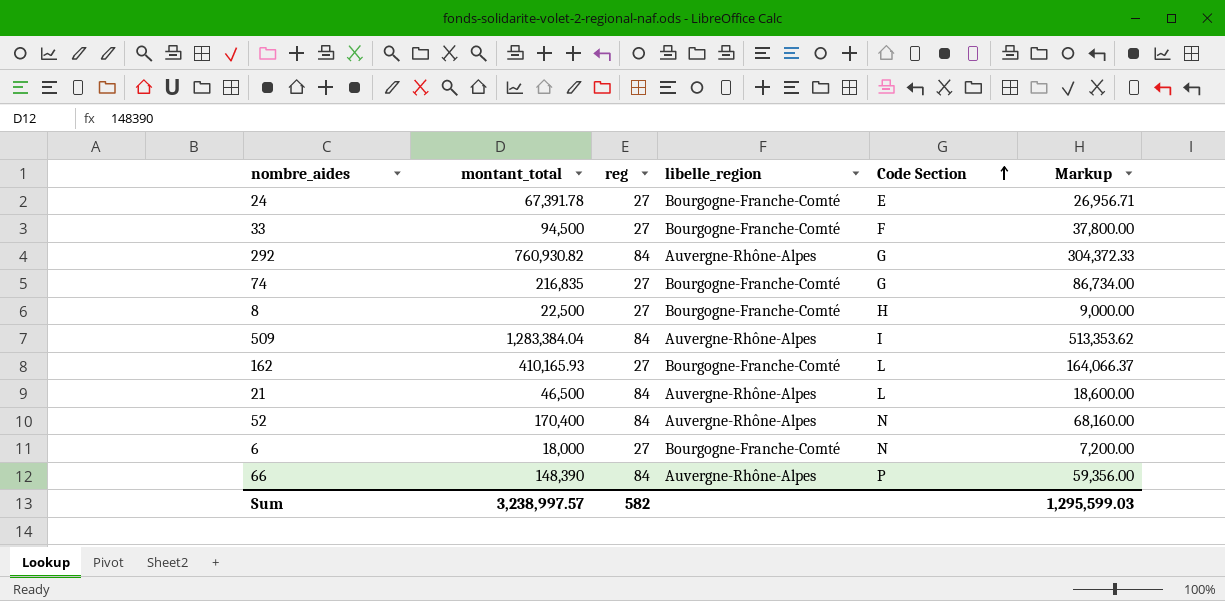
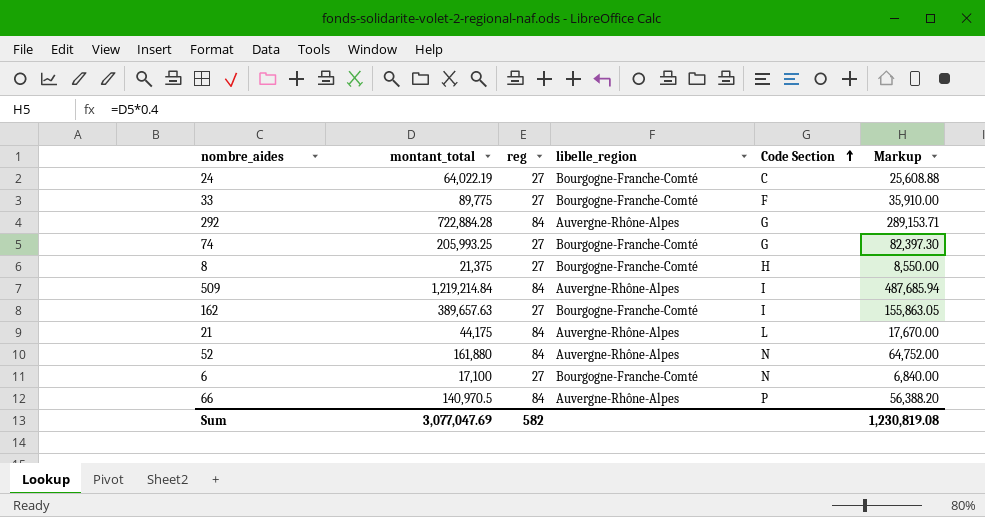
24 | montant_total: 67,391.78 -> 64,022.19
24 | Code Section: E -> C
24 | Markup: 26,956.71 -> 25,608.88
33 | montant_total: 94,500 -> 89,775
33 | Markup: 37,800.00 -> 35,910.00
292 | montant_total: 760,930.82 -> 722,884.28
292 | Markup: 304,372.33 -> 289,153.71
74 | montant_total: 216,835 -> 205,993.25
74 | Markup: 86,734.00 -> 82,397.30
8 | montant_total: 22,500 -> 21,375
8 | Markup: 9,000.00 -> 8,550.00
509 | montant_total: 1,283,384.04 -> 1,219,214.84
509 | Markup: 513,353.62 -> 487,685.94
162 | montant_total: 410,165.93 -> 389,657.63
162 | Code Section: L -> I
162 | Markup: 164,066.37 -> 155,863.05
21 | montant_total: 46,500 -> 44,175
21 | Markup: 18,600.00 -> 17,670.00
52 | montant_total: 170,400 -> 161,880
52 | Markup: 68,160.00 -> 64,752.00
6 | montant_total: 18,000 -> 17,100
6 | Markup: 7,200.00 -> 6,840.00
66 | montant_total: 148,390 -> 140,970.5
66 | Markup: 59,356.00 -> 56,388.20
Sum | montant_total: 3,238,997.57 -> 3,077,047.69
Sum | Markup: 1,295,599.03 -> 1,230,819.08

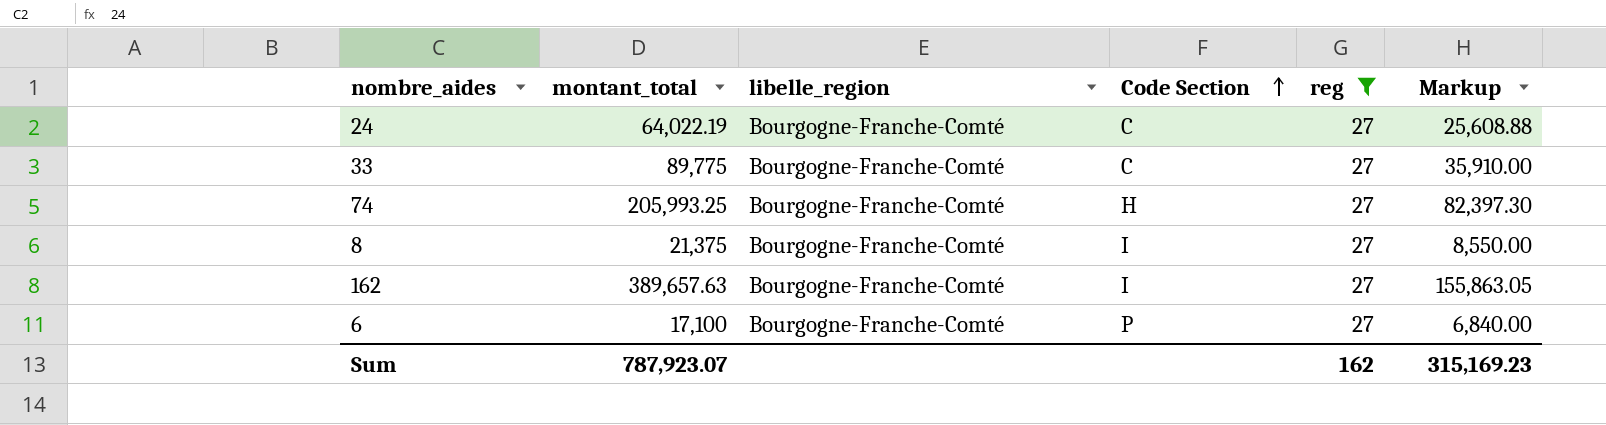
filter: none -> reg = 27
column reg | position: 3 -> 5
33 | Code Section: F -> C
74 | Code Section: G -> H
8 | Code Section: H -> I
6 | Code Section: N -> P
Sum | montant_total: 3,077,047.69 -> 787,923.07
Sum | reg: 582 -> 162
Sum | Markup: 1,230,819.08 -> 315,169.23

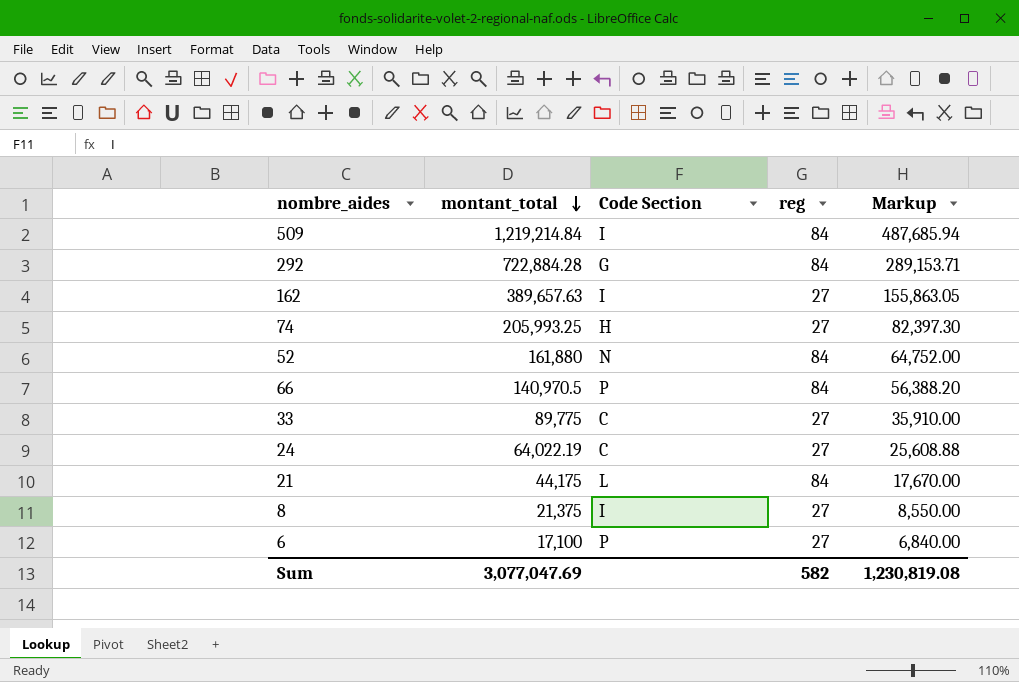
filter: reg = 27 -> none
row order: Code Section ascending -> montant_total descending
column libelle_region | position: 3 -> none
Sum | montant_total: 787,923.07 -> 3,077,047.69
Sum | reg: 162 -> 582
Sum | Markup: 315,169.23 -> 1,230,819.08

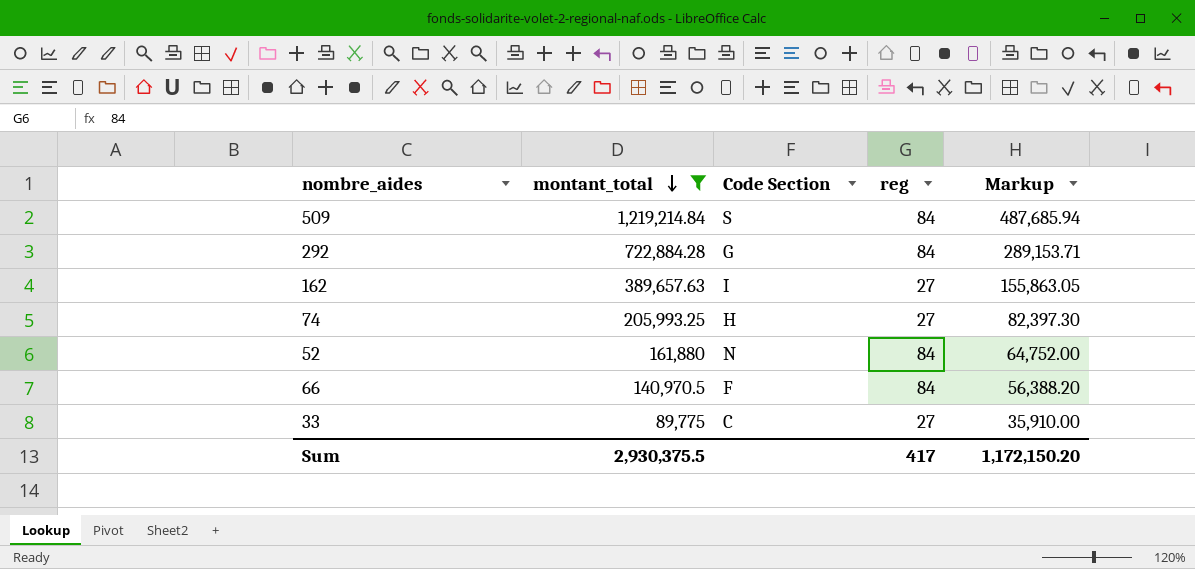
filter: none -> montant_total >= 89,775
509 | Code Section: I -> S
66 | Code Section: P -> F
Sum | montant_total: 3,077,047.69 -> 2,930,375.5
Sum | reg: 582 -> 417
Sum | Markup: 1,230,819.08 -> 1,172,150.20

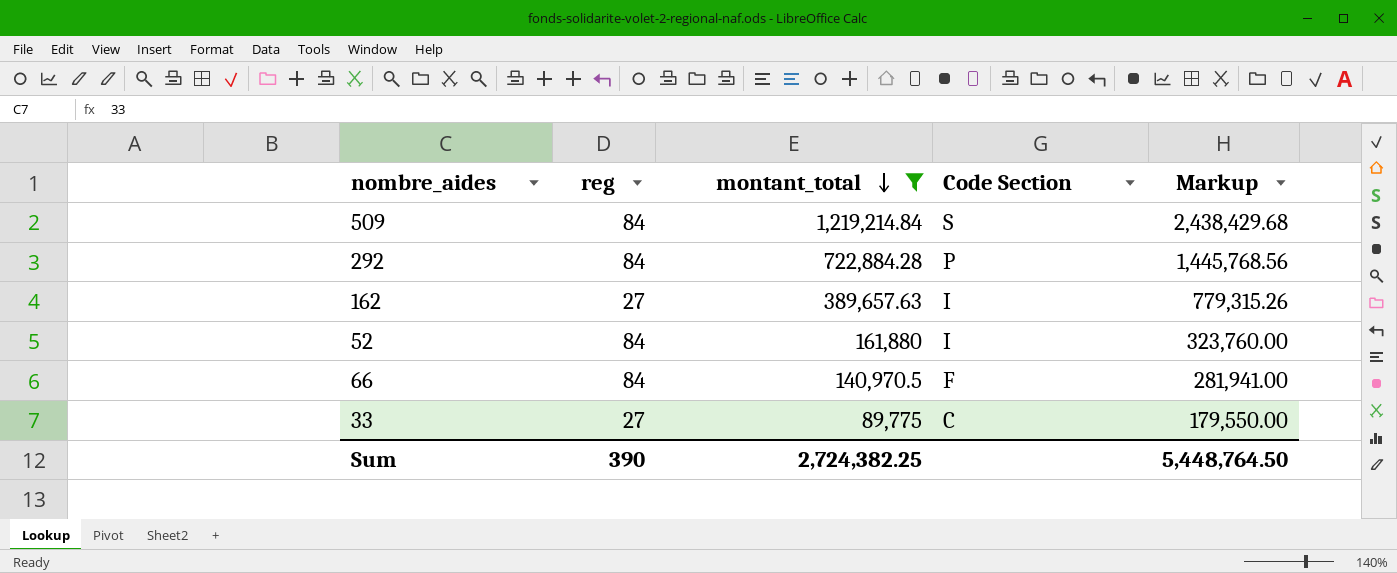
column reg | position: 4 -> 2
column Markup | formula: [montant_total] * 0.4 -> [montant_total] * 2
row 74: 205,993.25 | H | 27 | 82,397.30 -> none
292 | Code Section: G -> P
52 | Code Section: N -> I
Sum | reg: 417 -> 390
Sum | montant_total: 2,930,375.5 -> 2,724,382.25
Sum | Markup: 1,172,150.20 -> 5,448,764.50

